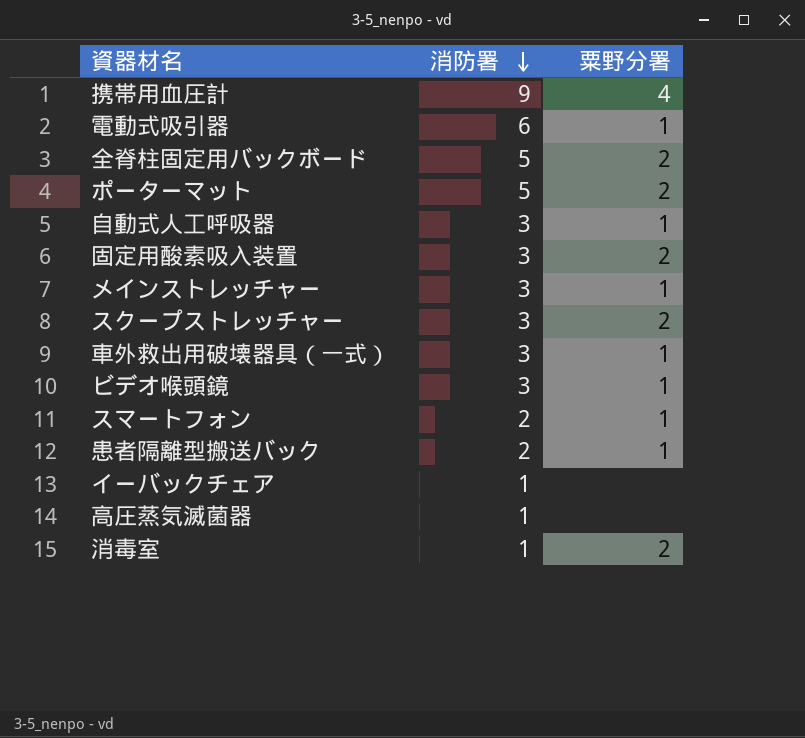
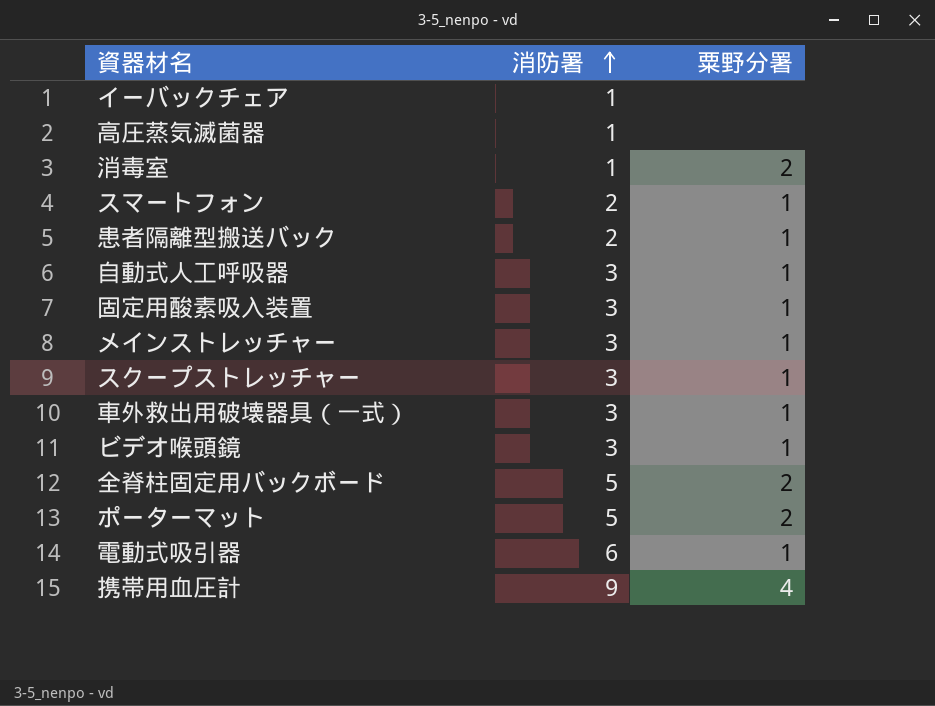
row order: 消防署 descending -> 消防署 ascending
固定用酸素吸入装置 | 粟野分署: 2 -> 1
スクープストレッチャー | 粟野分署: 2 -> 1

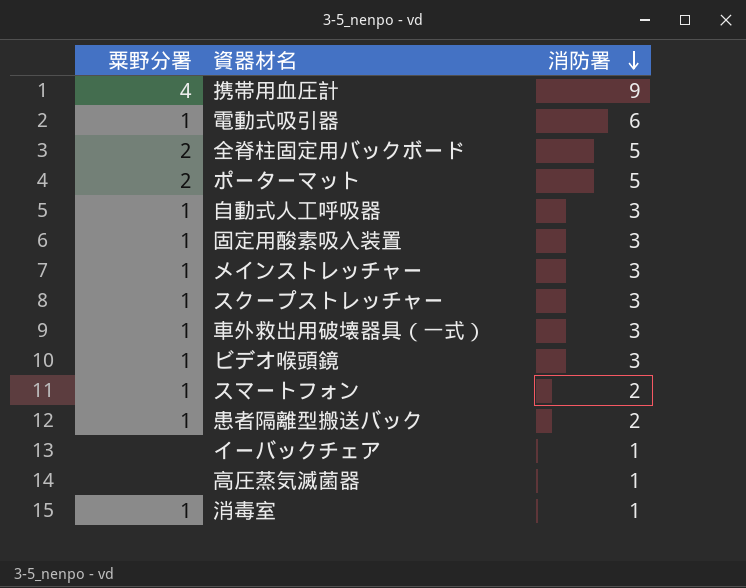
row order: 消防署 ascending -> 消防署 descending
column 粟野分署 | position: 3 -> 1
消毒室 | 粟野分署: 2 -> 1

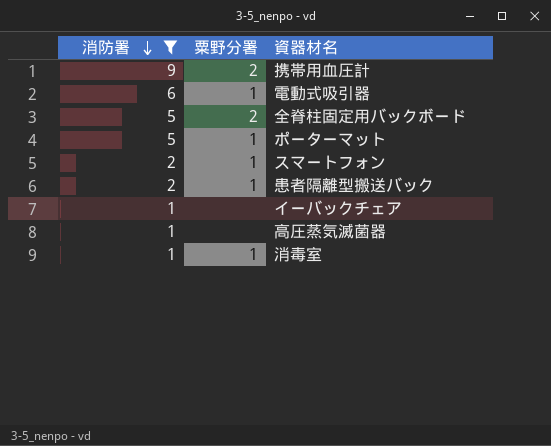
filter: none -> 消防署 != 3
column 消防署 | position: 3 -> 1
携帯用血圧計 | 粟野分署: 4 -> 2
ポーターマット | 粟野分署: 2 -> 1

